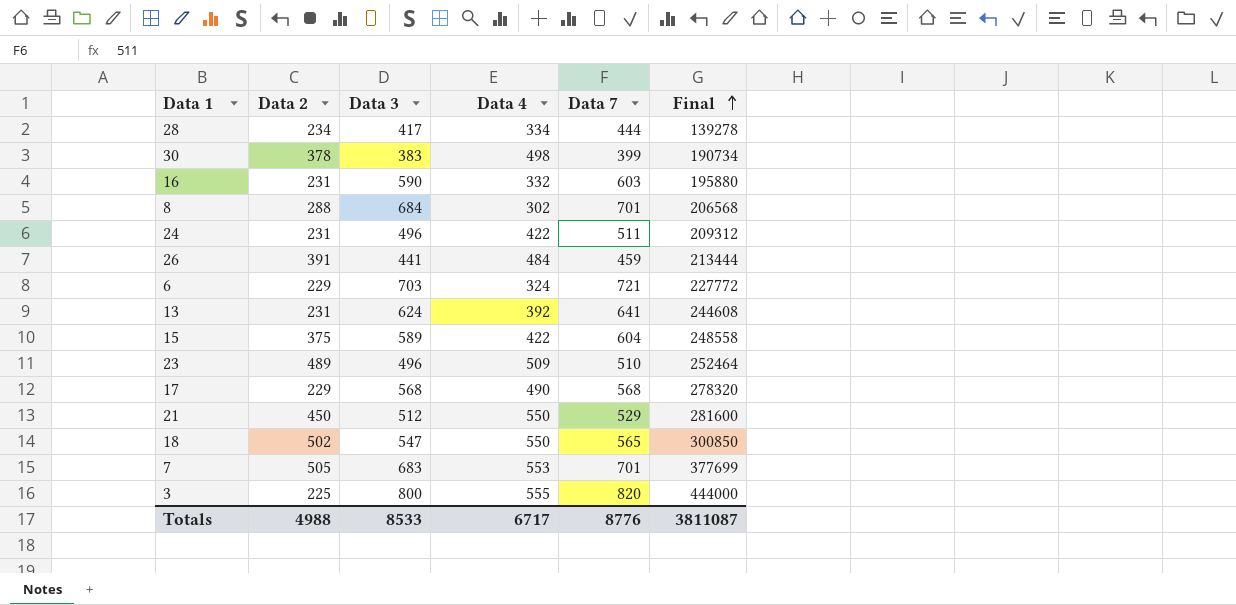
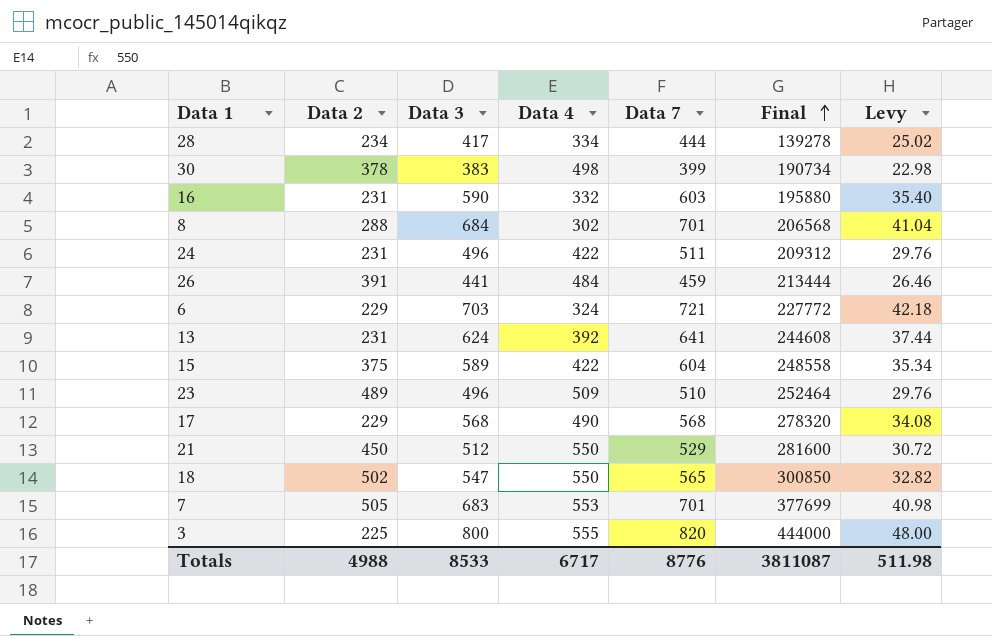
column Levy | formula: none -> [Data 3] * 0.06

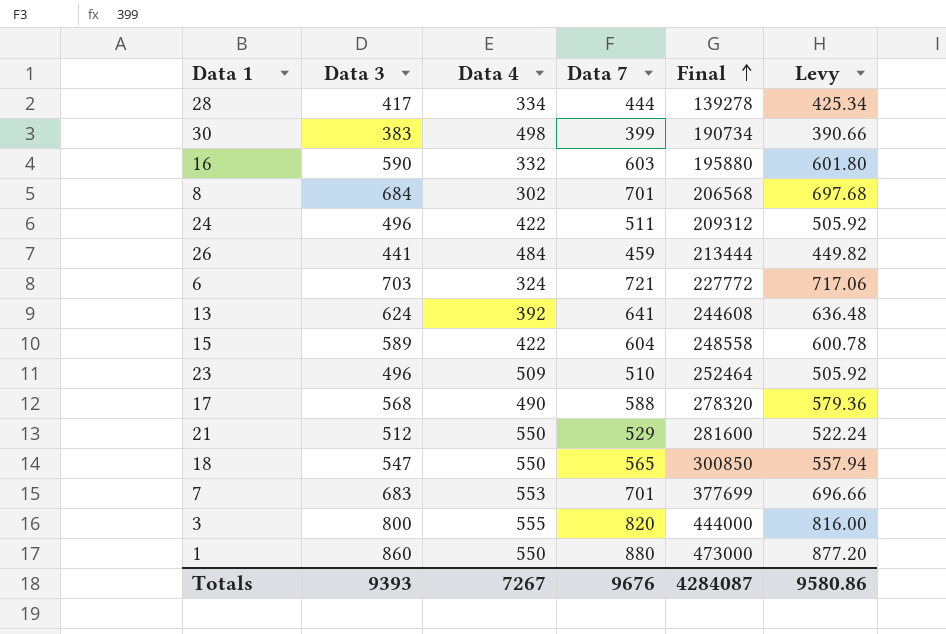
column Data 2 | position: 2 -> none
column Levy | formula: [Data 3] * 0.06 -> [Data 3] * 1.02
17 | Data 7: 568 -> 588
row 1: none -> 860 | 550 | 880 | 473000 | 877.20
Totals | Data 3: 8533 -> 9393
Totals | Data 4: 6717 -> 7267
Totals | Data 7: 8776 -> 9676
Totals | Final: 3811087 -> 4284087
Totals | Levy: 511.98 -> 9580.86

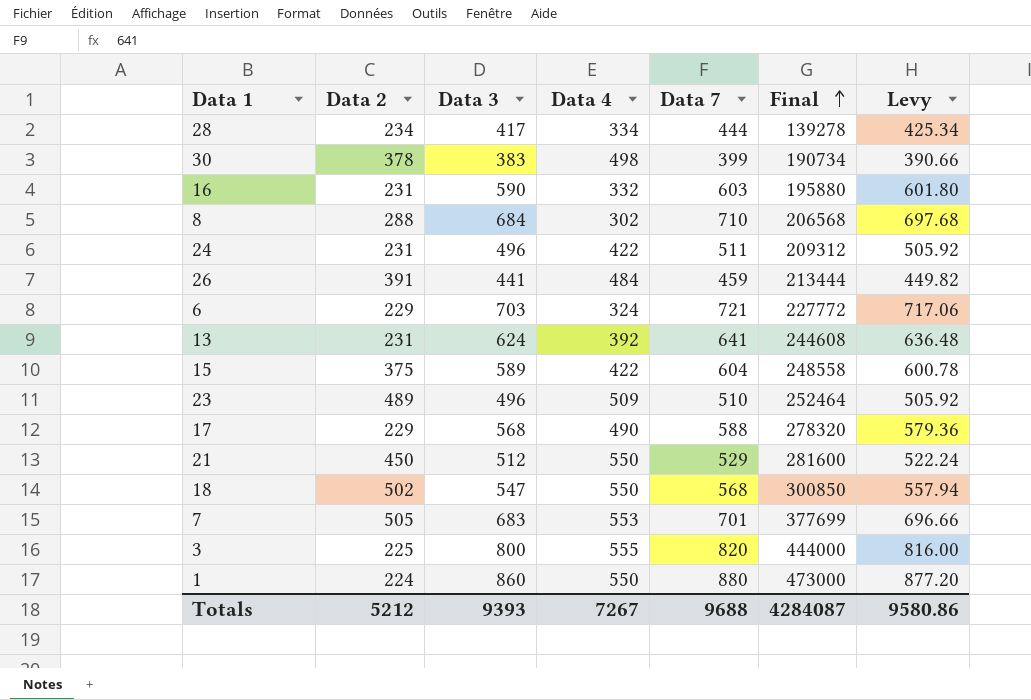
column Data 2 | position: none -> 2
8 | Data 7: 701 -> 710
18 | Data 7: 565 -> 568
Totals | Data 7: 9676 -> 9688

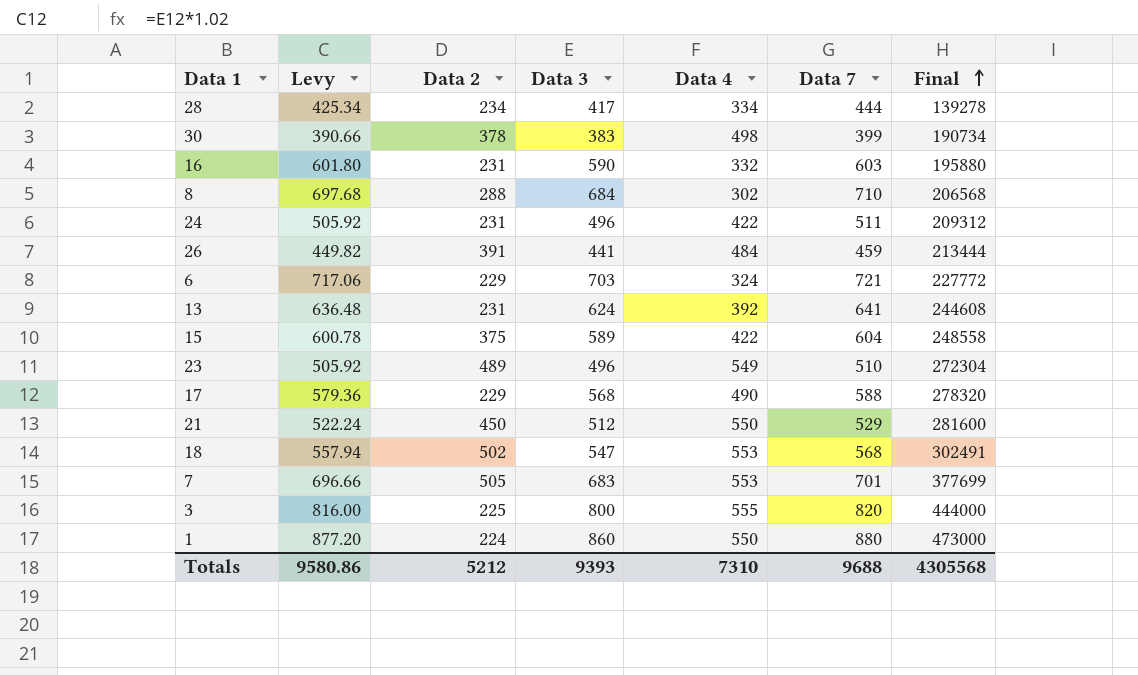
column Levy | position: 7 -> 2
23 | Data 4: 509 -> 549
23 | Final: 252464 -> 272304
18 | Data 4: 550 -> 553
18 | Final: 300850 -> 302491
Totals | Data 4: 7267 -> 7310
Totals | Final: 4284087 -> 4305568

